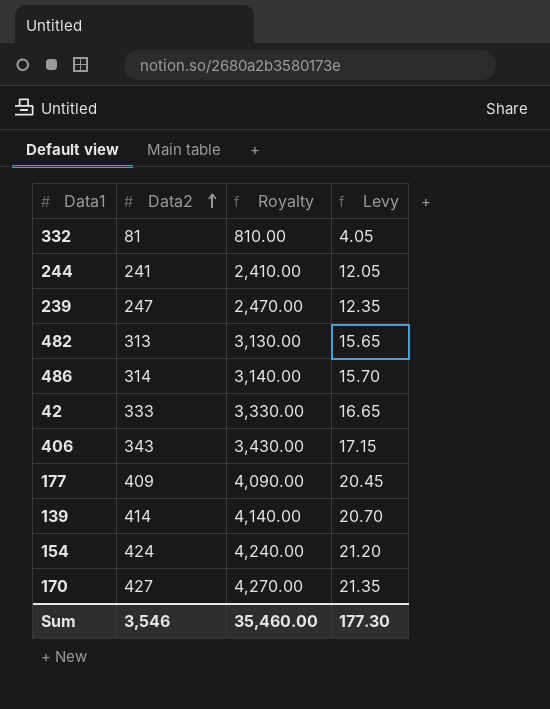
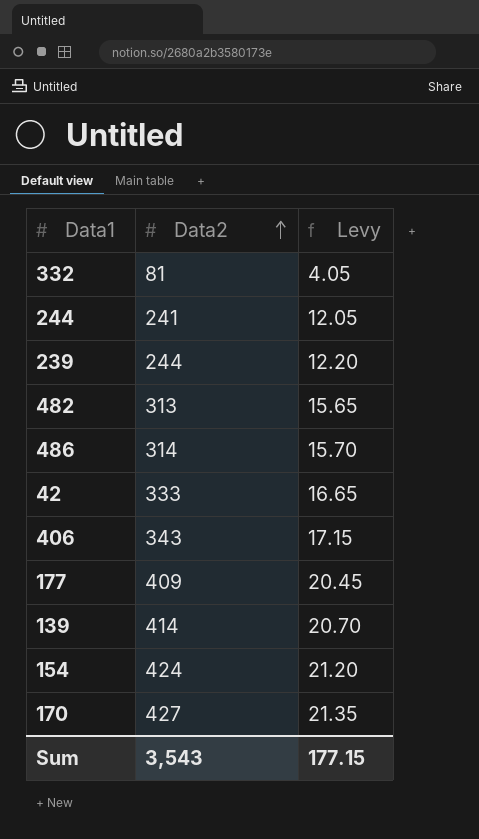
column Royalty | formula: [Data2] * 10 -> none
239 | Data2: 247 -> 244
239 | Levy: 12.35 -> 12.20
Sum | Data2: 3,546 -> 3,543
Sum | Levy: 177.30 -> 177.15

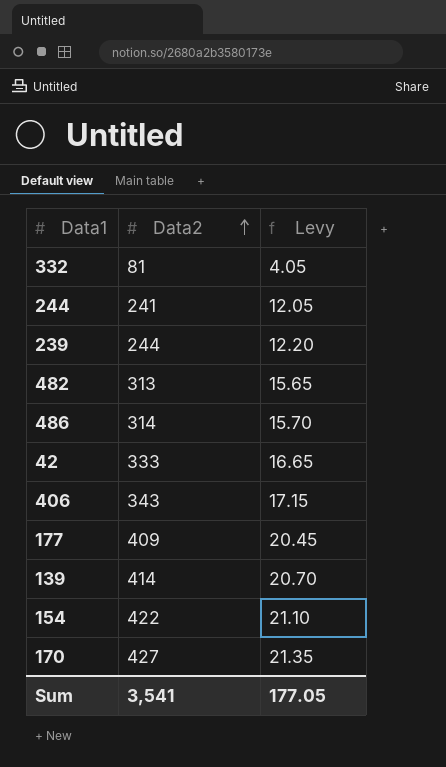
154 | Data2: 424 -> 422
154 | Levy: 21.20 -> 21.10
Sum | Data2: 3,543 -> 3,541
Sum | Levy: 177.15 -> 177.05

